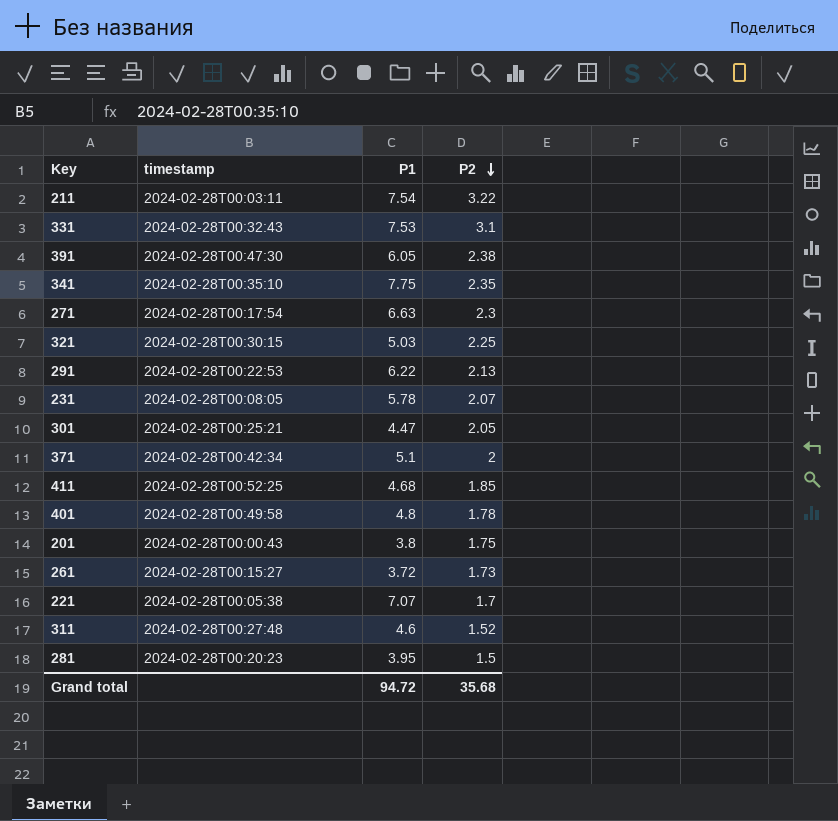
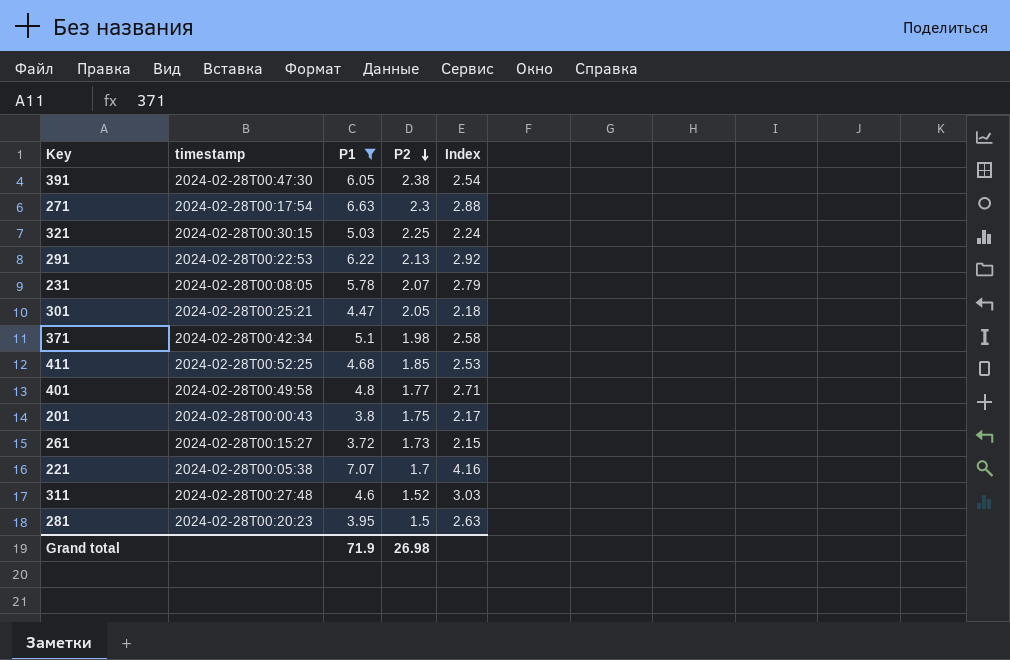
filter: none -> P1 <= 7.07
column Index | formula: none -> [P1] / [P2]
371 | P2: 2 -> 1.98
401 | P2: 1.78 -> 1.77
Grand total | P1: 94.72 -> 71.9
Grand total | P2: 35.68 -> 26.98

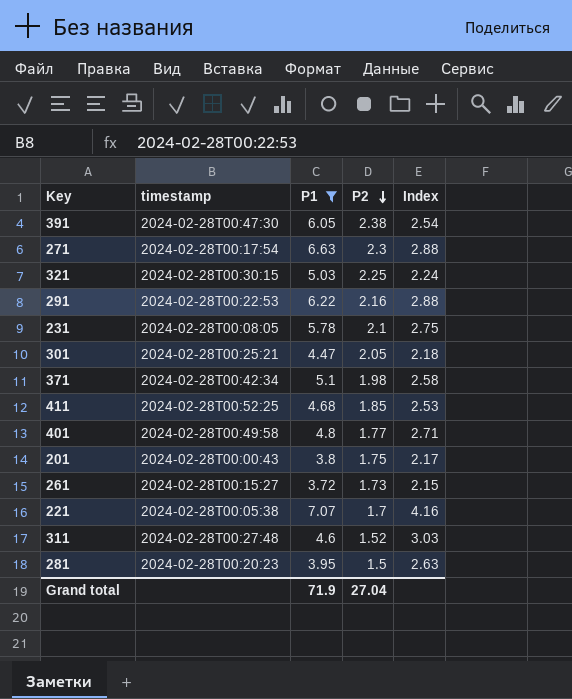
291 | P2: 2.13 -> 2.16
291 | Index: 2.92 -> 2.88
231 | P2: 2.07 -> 2.1
231 | Index: 2.79 -> 2.75
Grand total | P2: 26.98 -> 27.04

